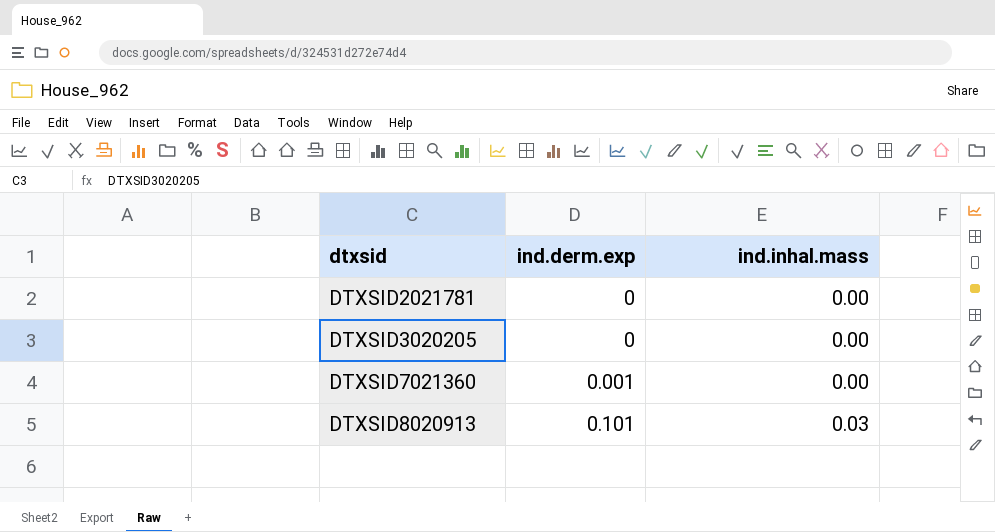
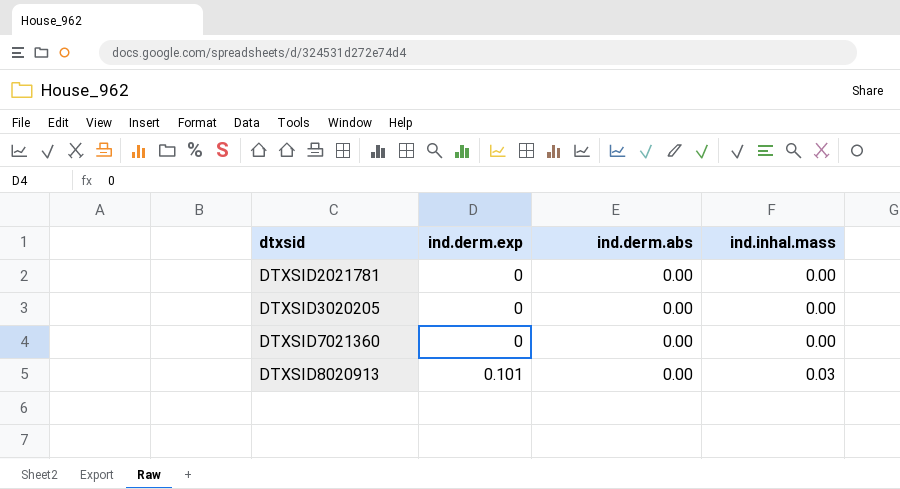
column ind.derm.abs | position: none -> 3
DTXSID7021360 | ind.derm.exp: 0.001 -> 0

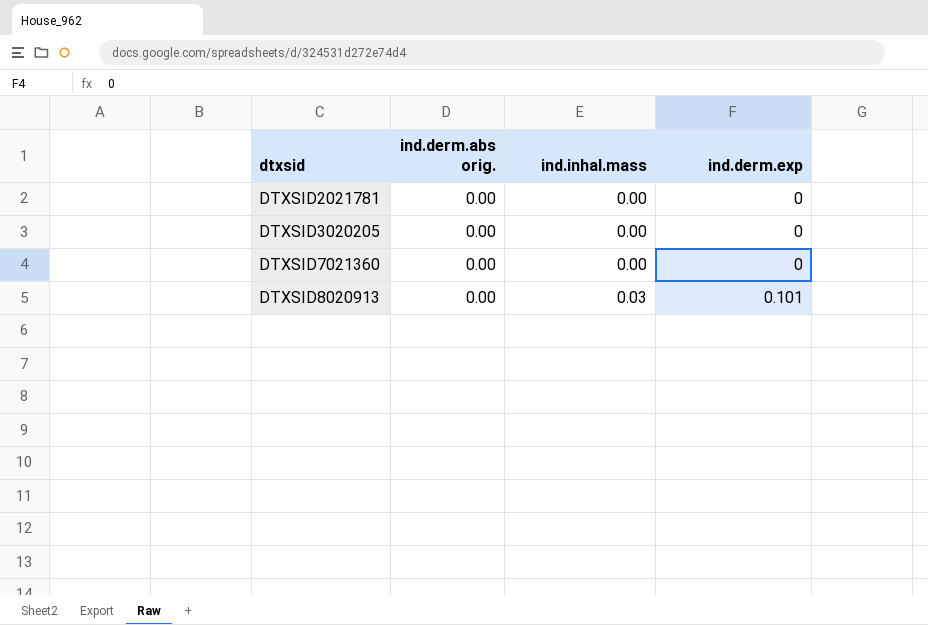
column name: ind.derm.abs -> ind.derm.abs orig.
column ind.derm.exp | position: 2 -> 4

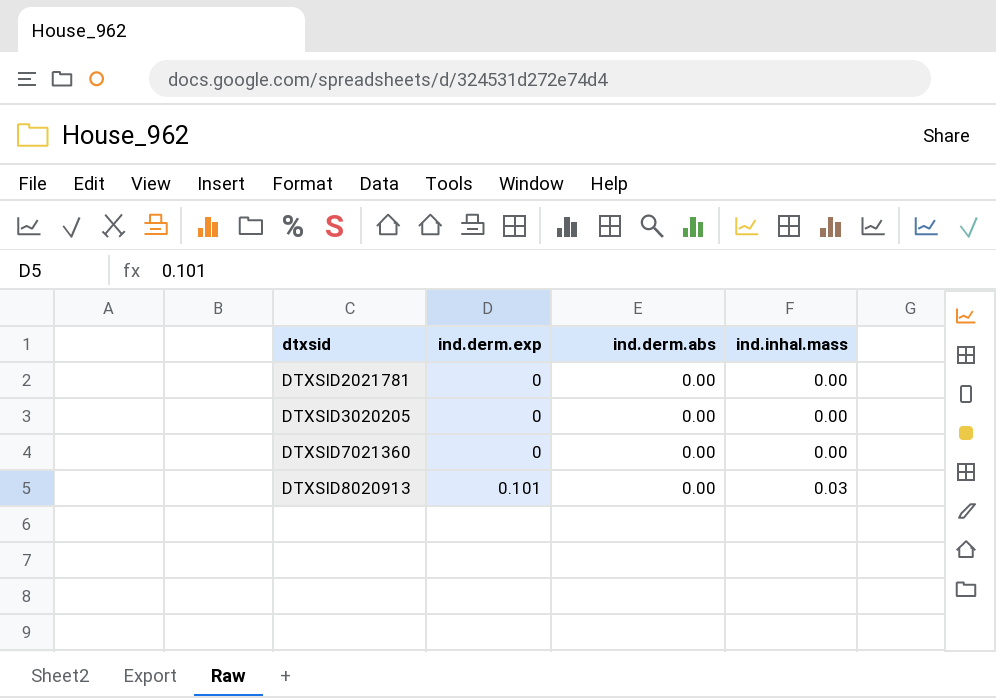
column ind.derm.exp | position: 4 -> 2
column name: ind.derm.abs orig. -> ind.derm.abs

